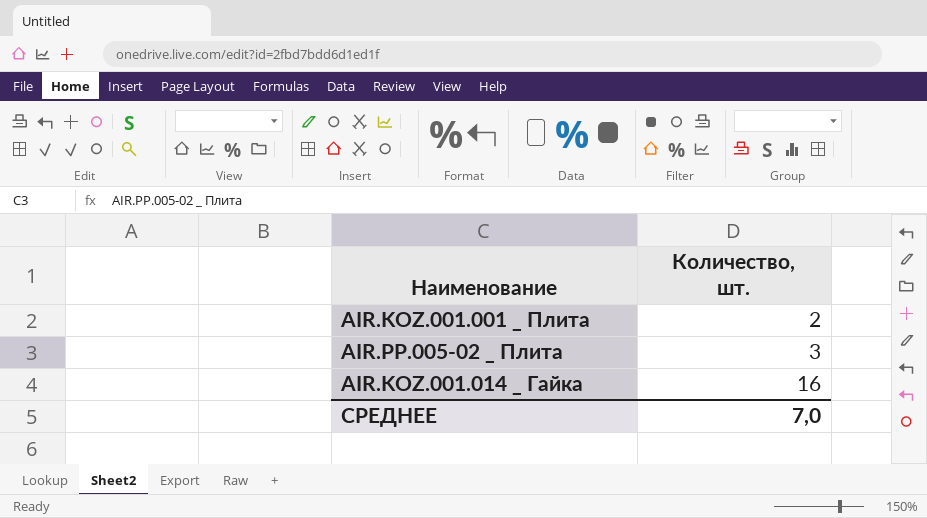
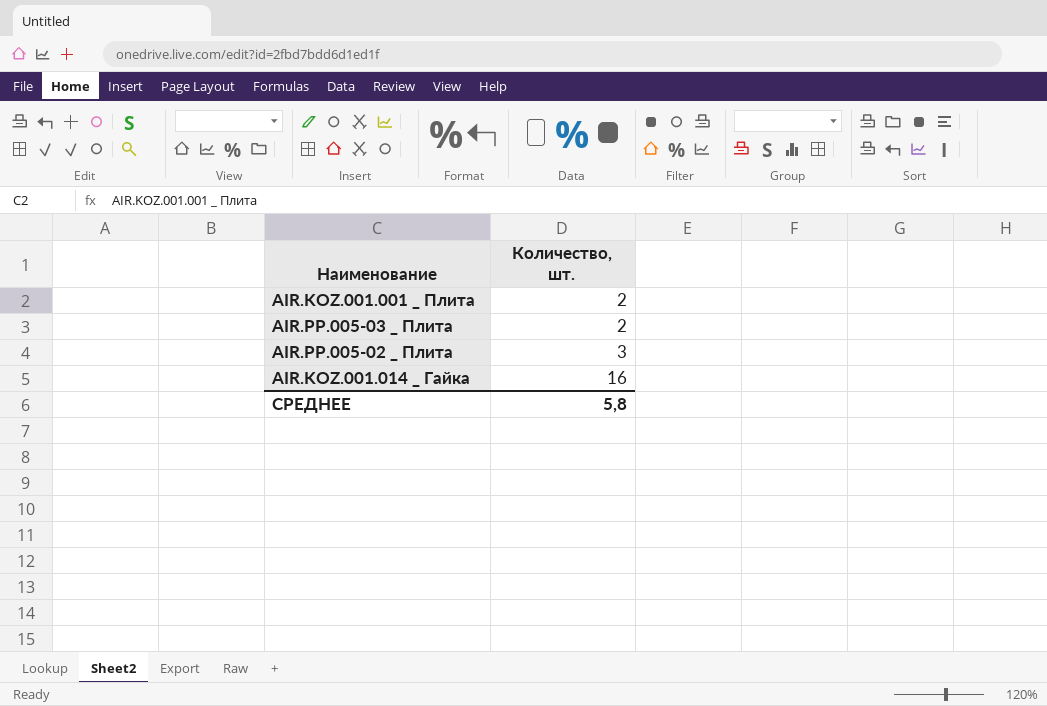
row AIR.PP.005-03 _ Плита: none -> 2
СРЕДНЕЕ | Количество, шт.: 7,0 -> 5,8

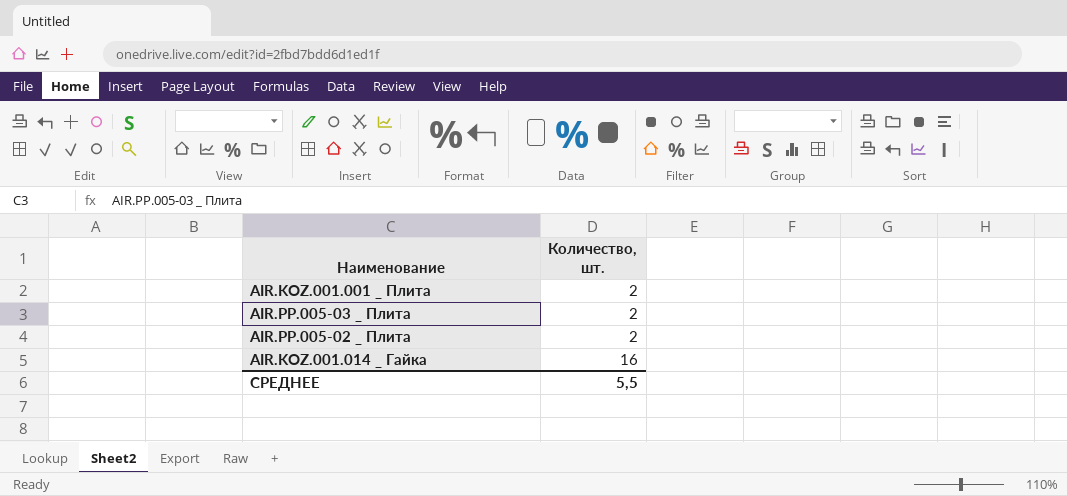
AIR.PP.005-02 _ Плита | Количество, шт.: 3 -> 2
СРЕДНЕЕ | Количество, шт.: 5,8 -> 5,5

